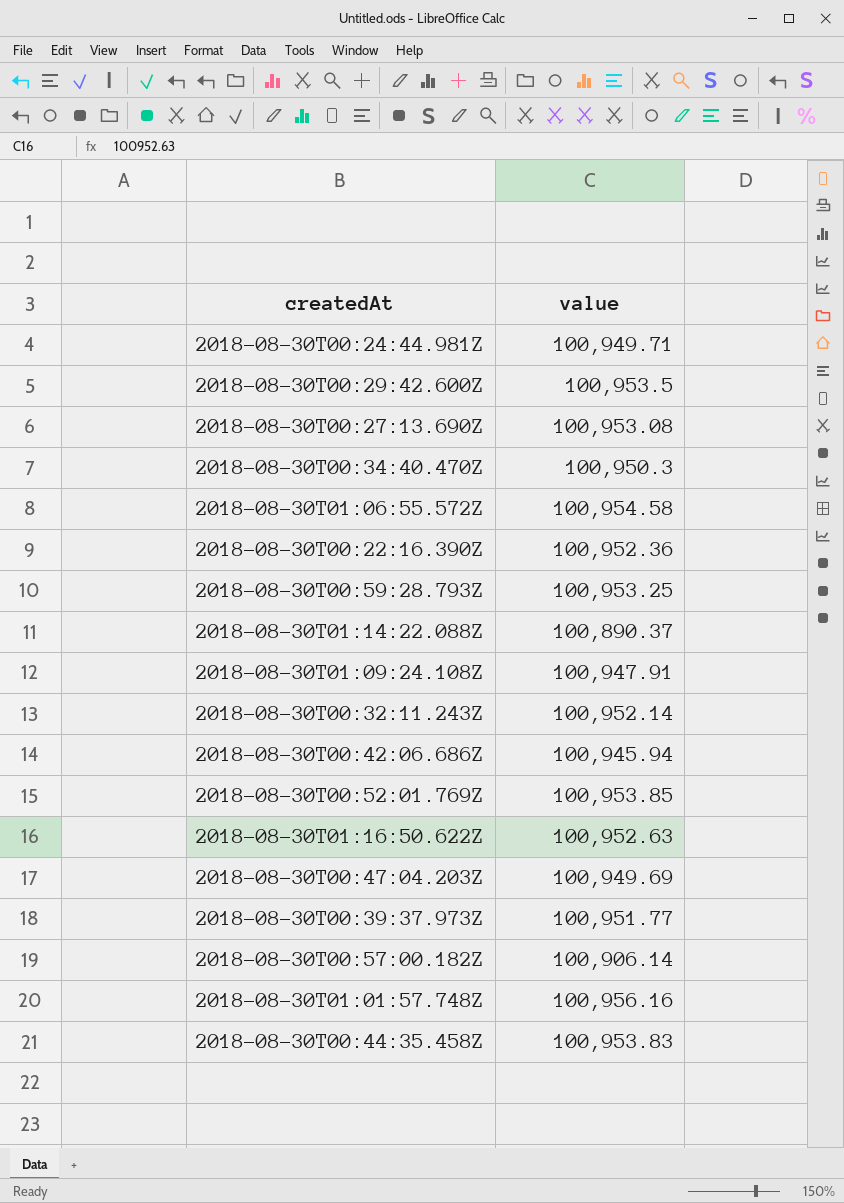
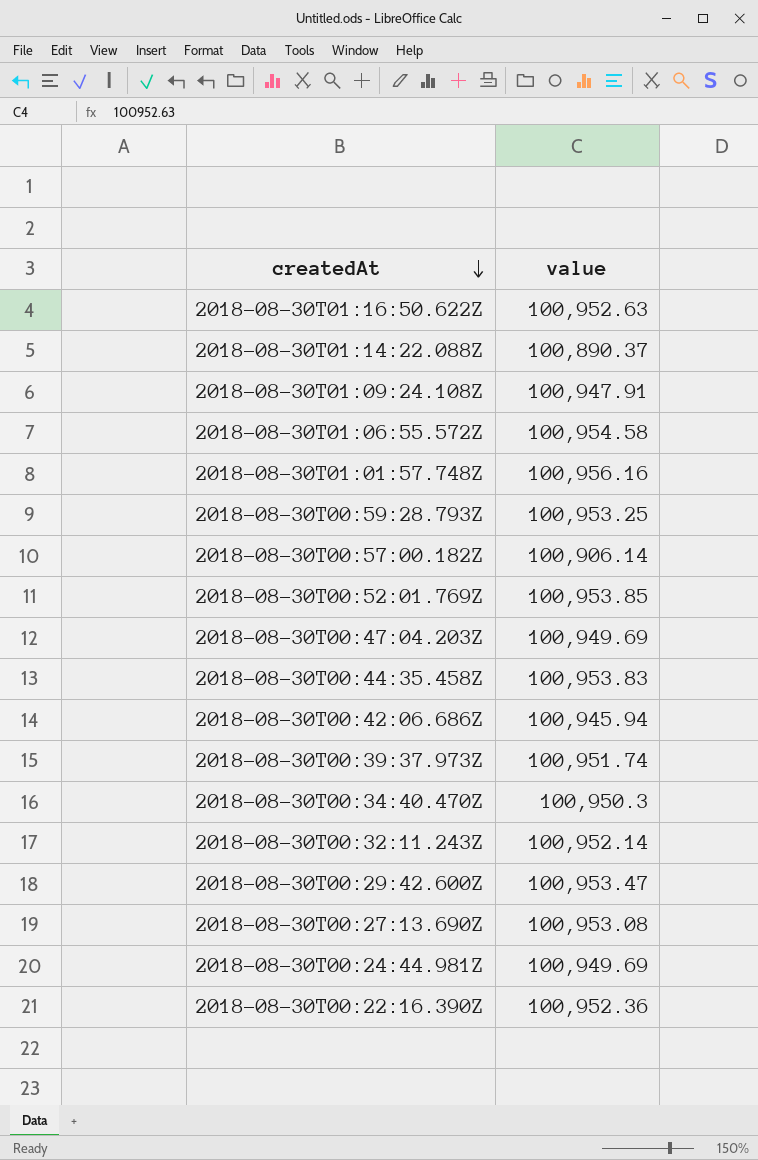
row order: none -> createdAt descending
2018-08-30T00:39:37.973Z | value: 100,951.77 -> 100,951.74
2018-08-30T00:29:42.600Z | value: 100,953.5 -> 100,953.47
2018-08-30T00:24:44.981Z | value: 100,949.71 -> 100,949.69

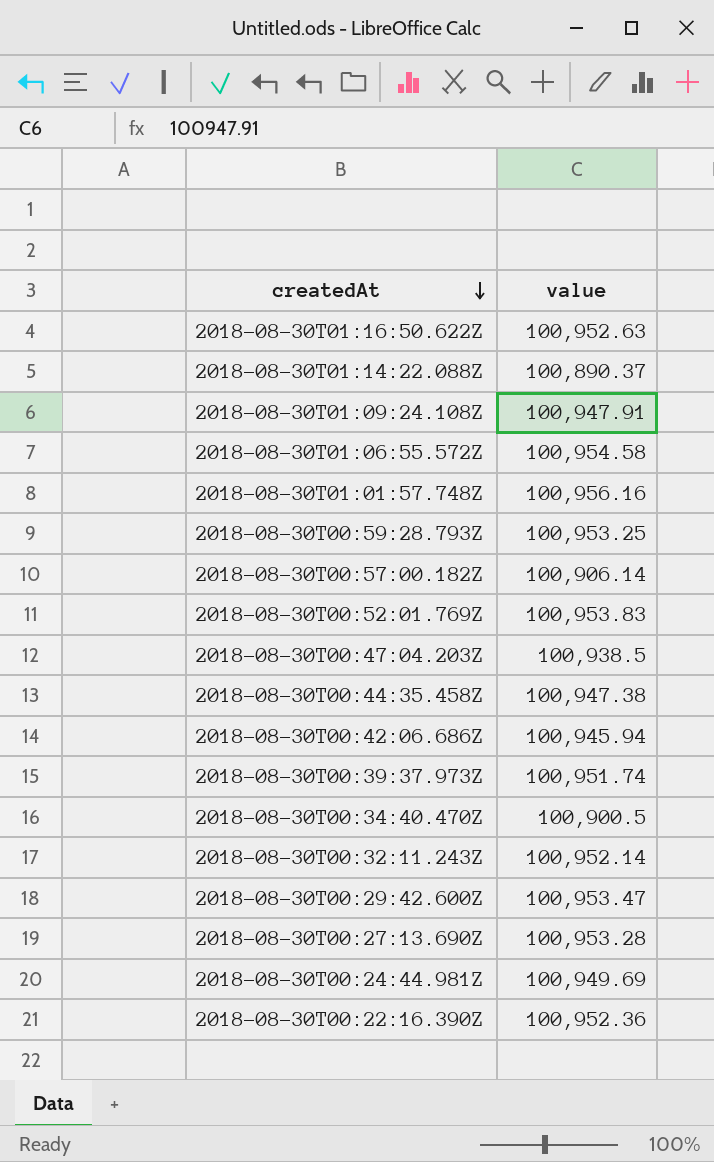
2018-08-30T00:52:01.769Z | value: 100,953.85 -> 100,953.83
2018-08-30T00:47:04.203Z | value: 100,949.69 -> 100,938.5
2018-08-30T00:44:35.458Z | value: 100,953.83 -> 100,947.38
2018-08-30T00:34:40.470Z | value: 100,950.3 -> 100,900.5
2018-08-30T00:27:13.690Z | value: 100,953.08 -> 100,953.28

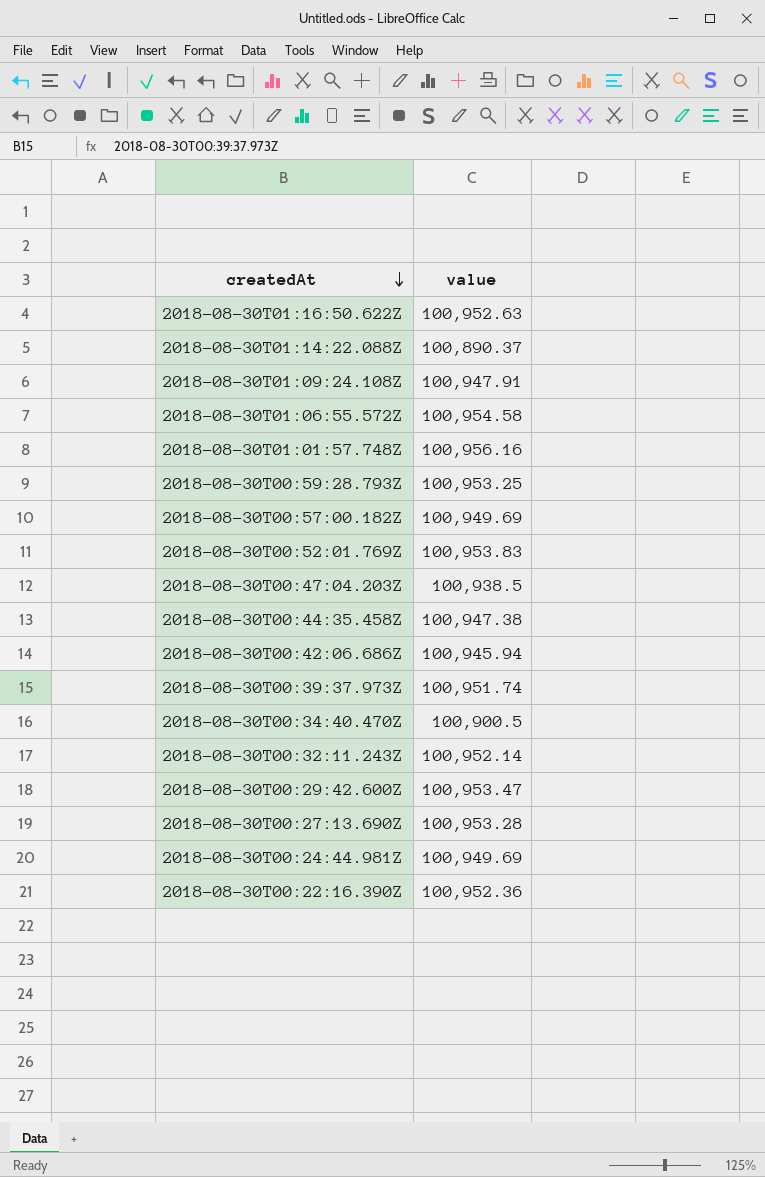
2018-08-30T00:57:00.182Z | value: 100,906.14 -> 100,949.69

